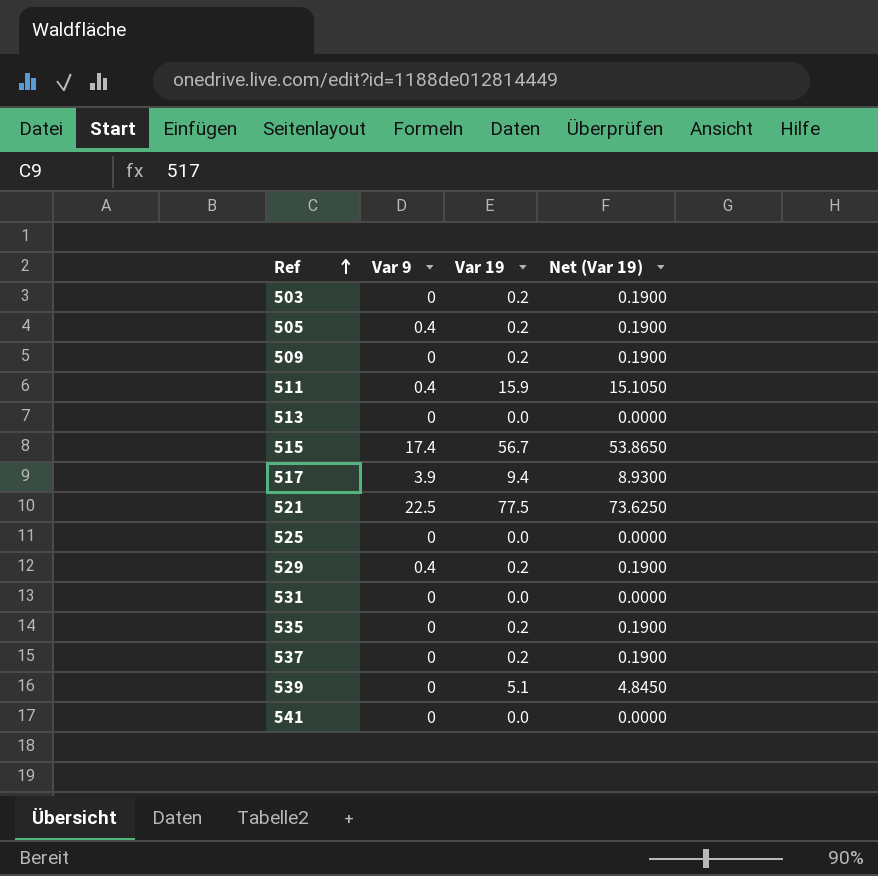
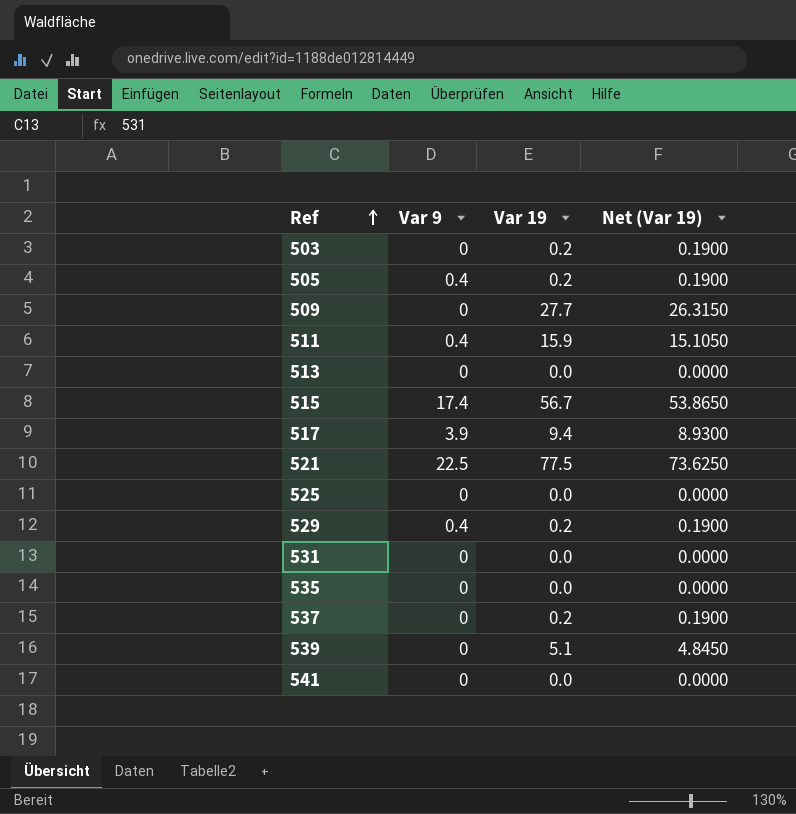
509 | Var 19: 0.2 -> 27.7
509 | Net (Var 19): 0.1900 -> 26.3150
535 | Var 19: 0.2 -> 0.0
535 | Net (Var 19): 0.1900 -> 0.0000

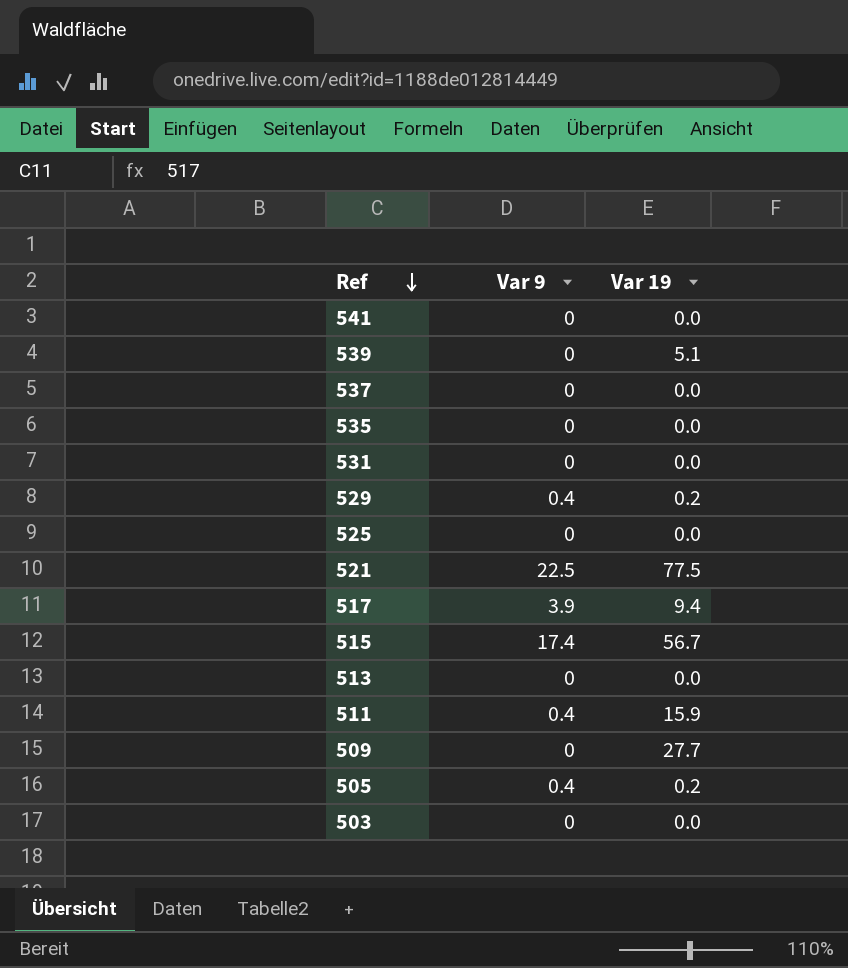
row order: Ref ascending -> Ref descending
column Net (Var 19) | formula: [Var 19] * 0.95 -> none
537 | Var 19: 0.2 -> 0.0
503 | Var 19: 0.2 -> 0.0

